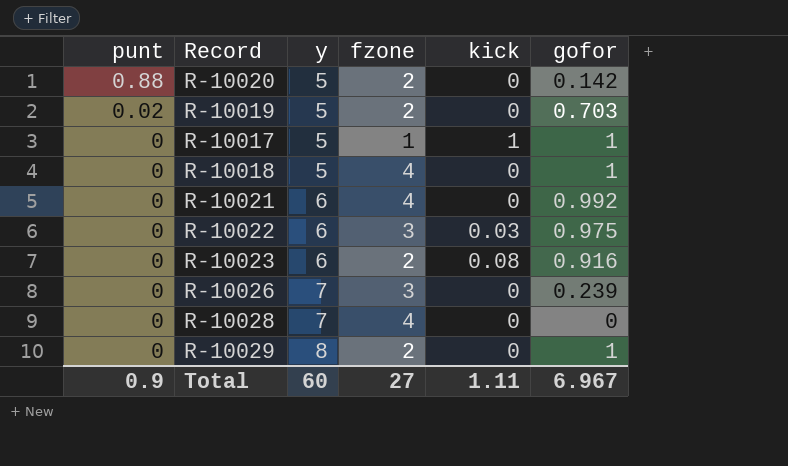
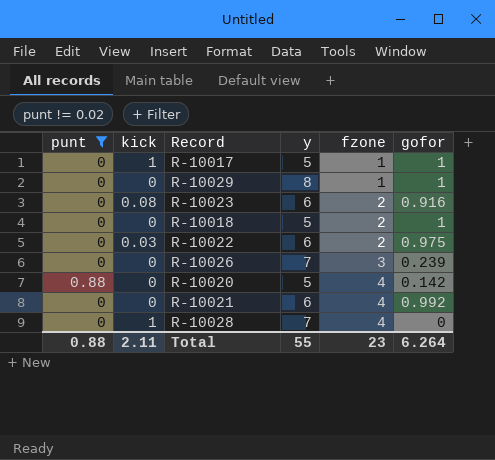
filter: none -> punt != 0.02
row order: punt descending -> fzone ascending
column kick | position: 5 -> 2
R-10029 | fzone: 2 -> 1
R-10018 | fzone: 4 -> 2
R-10022 | fzone: 3 -> 2
R-10020 | fzone: 2 -> 4
R-10028 | kick: 0 -> 1
Total | punt: 0.9 -> 0.88
Total | kick: 1.11 -> 2.11
Total | y: 60 -> 55
Total | fzone: 27 -> 23
Total | gofor: 6.967 -> 6.264

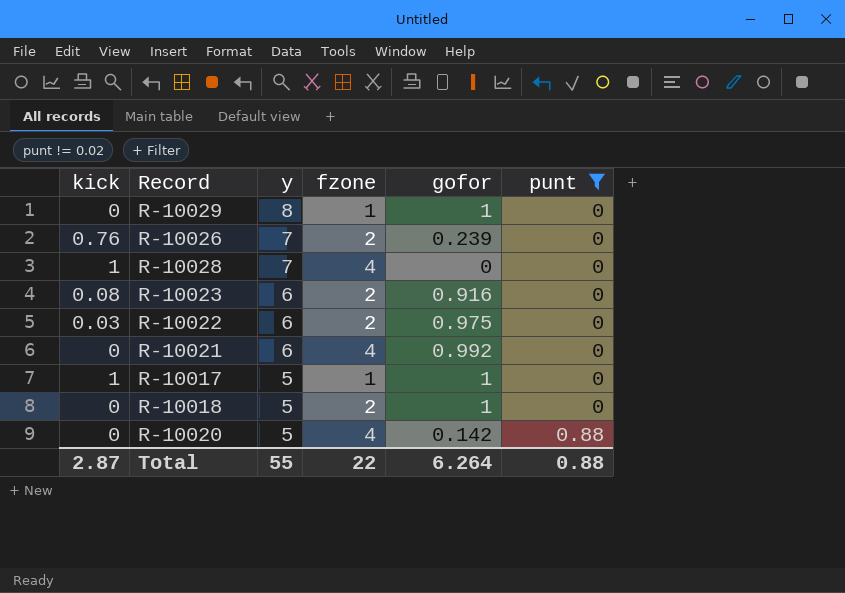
row order: fzone ascending -> y descending
column punt | position: 1 -> 6
R-10026 | kick: 0 -> 0.76
R-10026 | fzone: 3 -> 2
Total | kick: 2.11 -> 2.87
Total | fzone: 23 -> 22

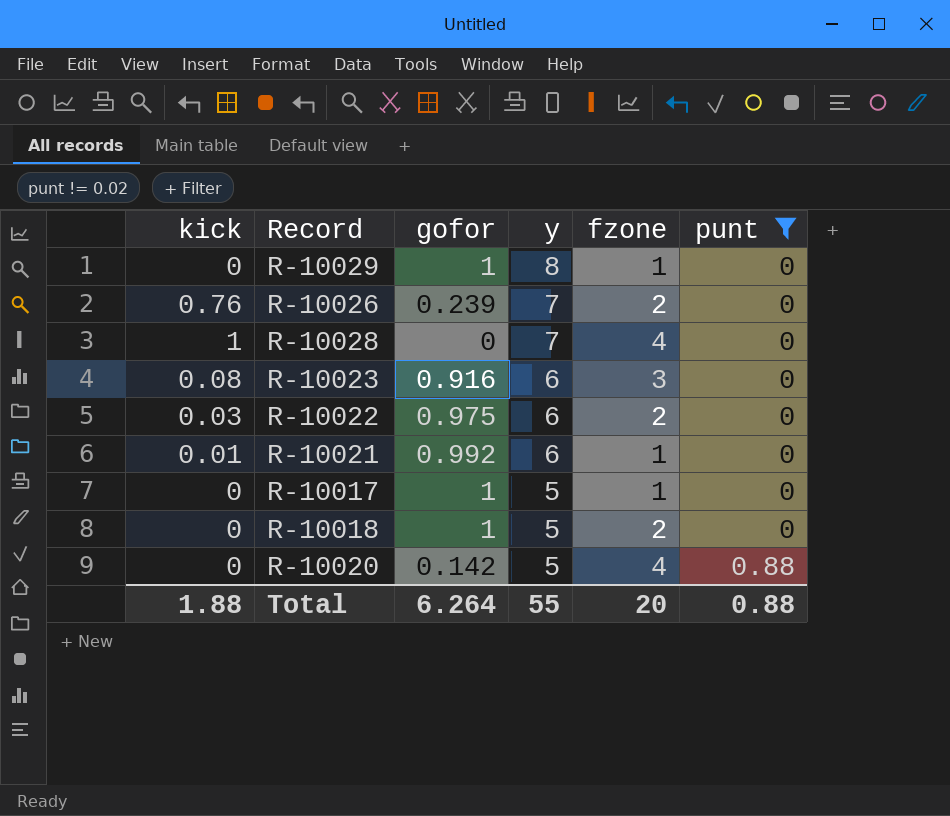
column gofor | position: 5 -> 3
R-10023 | fzone: 2 -> 3
R-10021 | kick: 0 -> 0.01
R-10021 | fzone: 4 -> 1
R-10017 | kick: 1 -> 0
Total | kick: 2.87 -> 1.88
Total | fzone: 22 -> 20

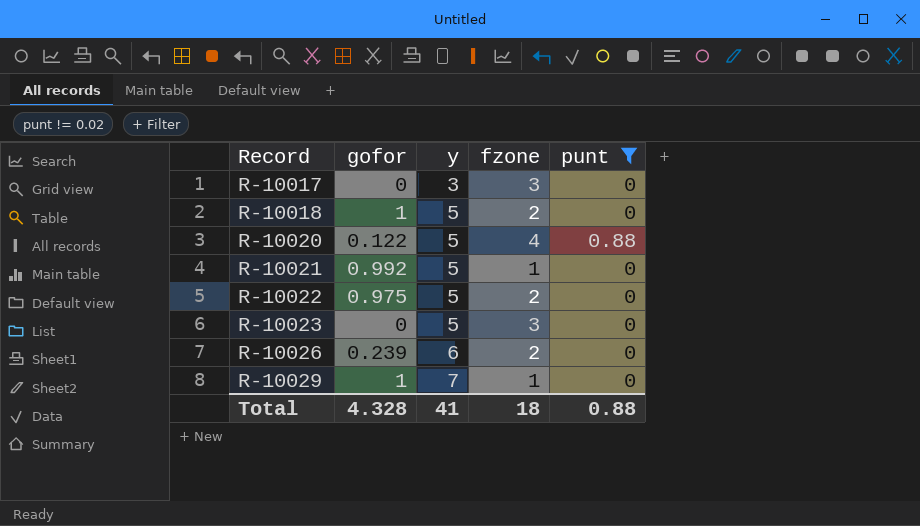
row order: y descending -> Record ascending
column kick | position: 1 -> none
row R-10028: 1 | 0 | 7 | 4 | 0 -> none
R-10017 | gofor: 1 -> 0
R-10017 | y: 5 -> 3
R-10017 | fzone: 1 -> 3
R-10020 | gofor: 0.142 -> 0.122
R-10021 | y: 6 -> 5
R-10022 | y: 6 -> 5
R-10023 | gofor: 0.916 -> 0
R-10023 | y: 6 -> 5
R-10026 | y: 7 -> 6
R-10029 | y: 8 -> 7
Total | gofor: 6.264 -> 4.328
Total | y: 55 -> 41
Total | fzone: 20 -> 18

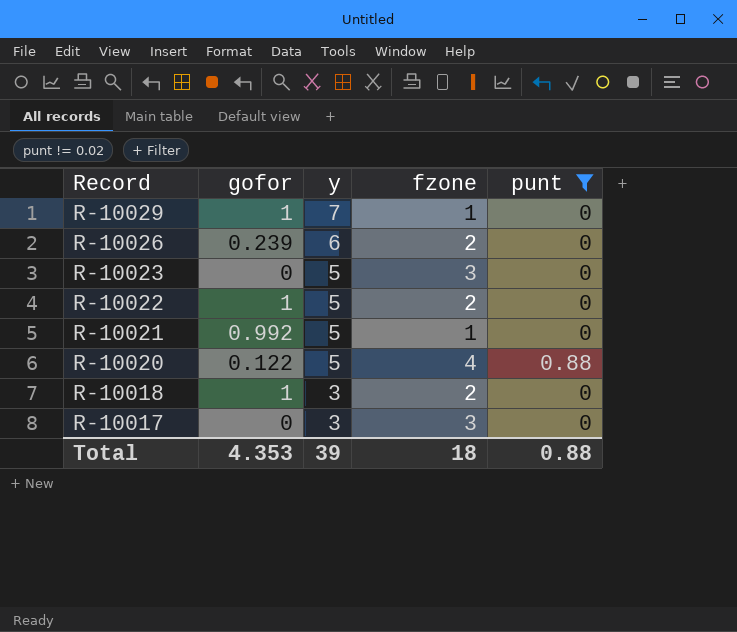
row order: Record ascending -> Record descending
R-10022 | gofor: 0.975 -> 1
R-10018 | y: 5 -> 3
Total | gofor: 4.328 -> 4.353
Total | y: 41 -> 39

